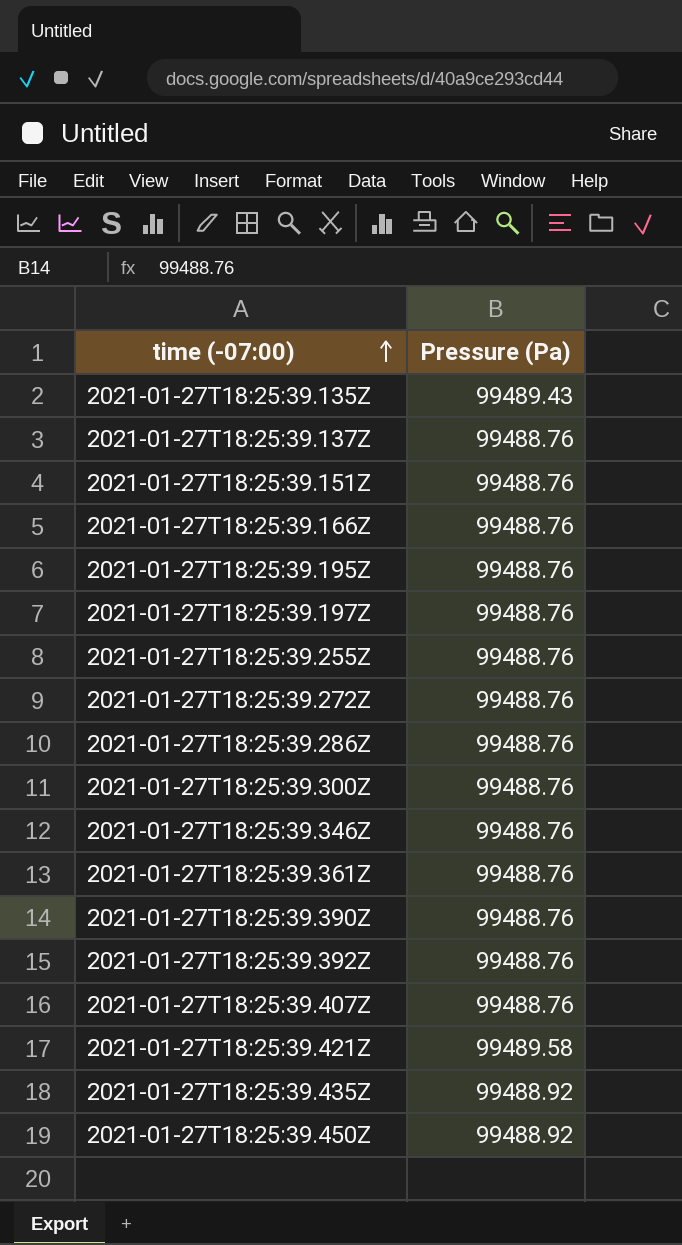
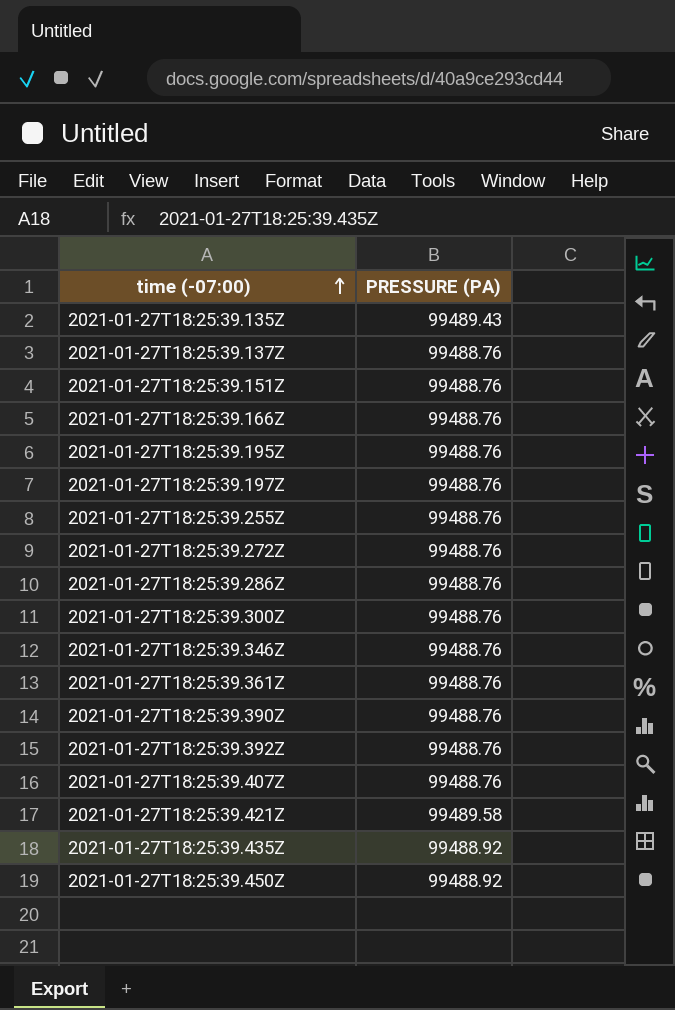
column name: Pressure (Pa) -> PRESSURE (PA)

